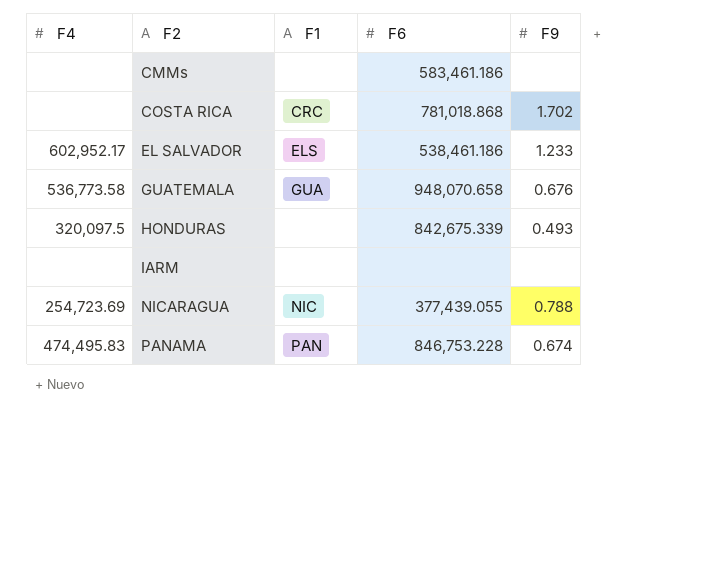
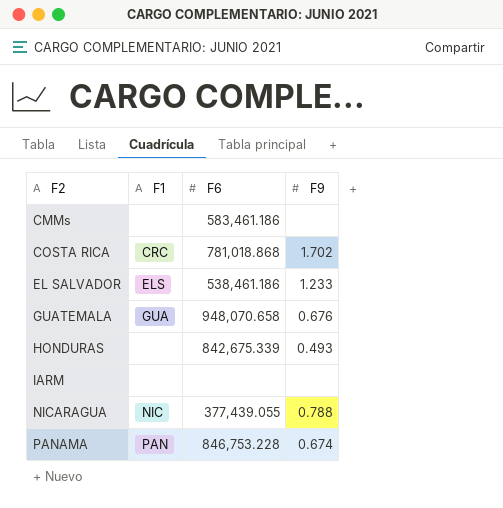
column F4 | position: 1 -> none

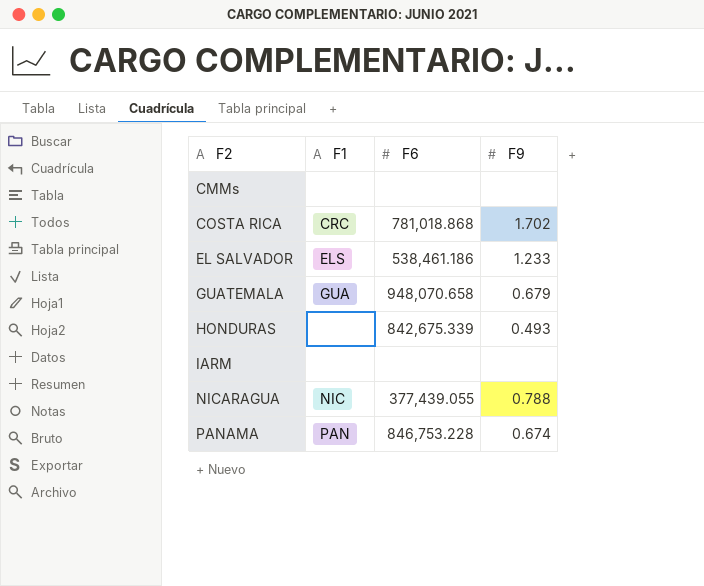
CMMs | F6: 583,461.186 -> none
GUATEMALA | F9: 0.676 -> 0.679

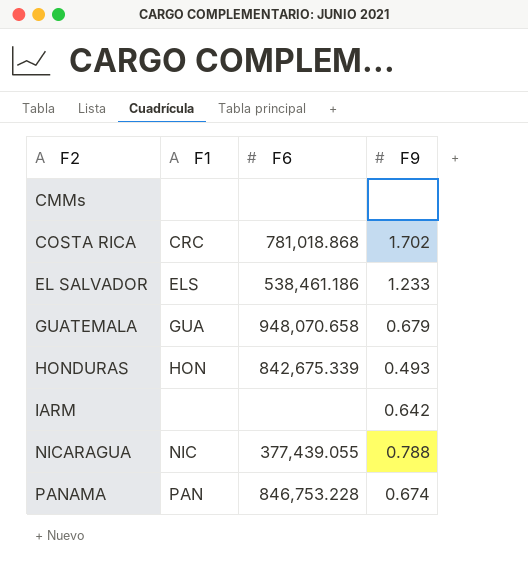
HONDURAS | F1: none -> HON
IARM | F9: none -> 0.642

